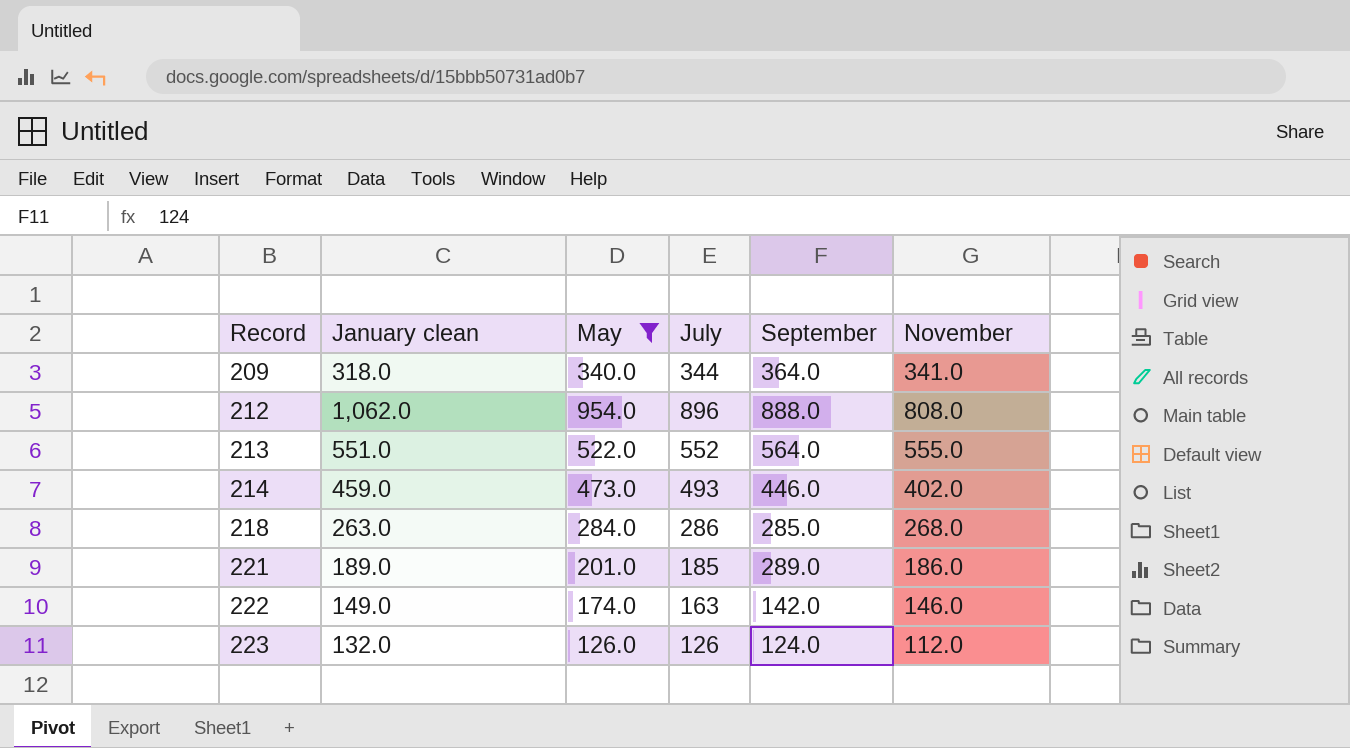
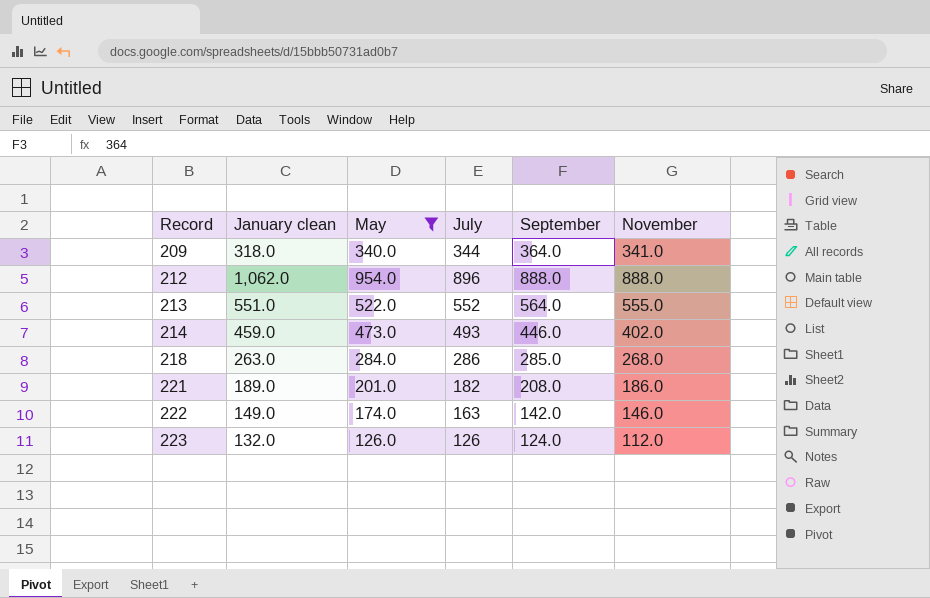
212 | November: 808.0 -> 888.0
221 | July: 185 -> 182
221 | September: 289.0 -> 208.0

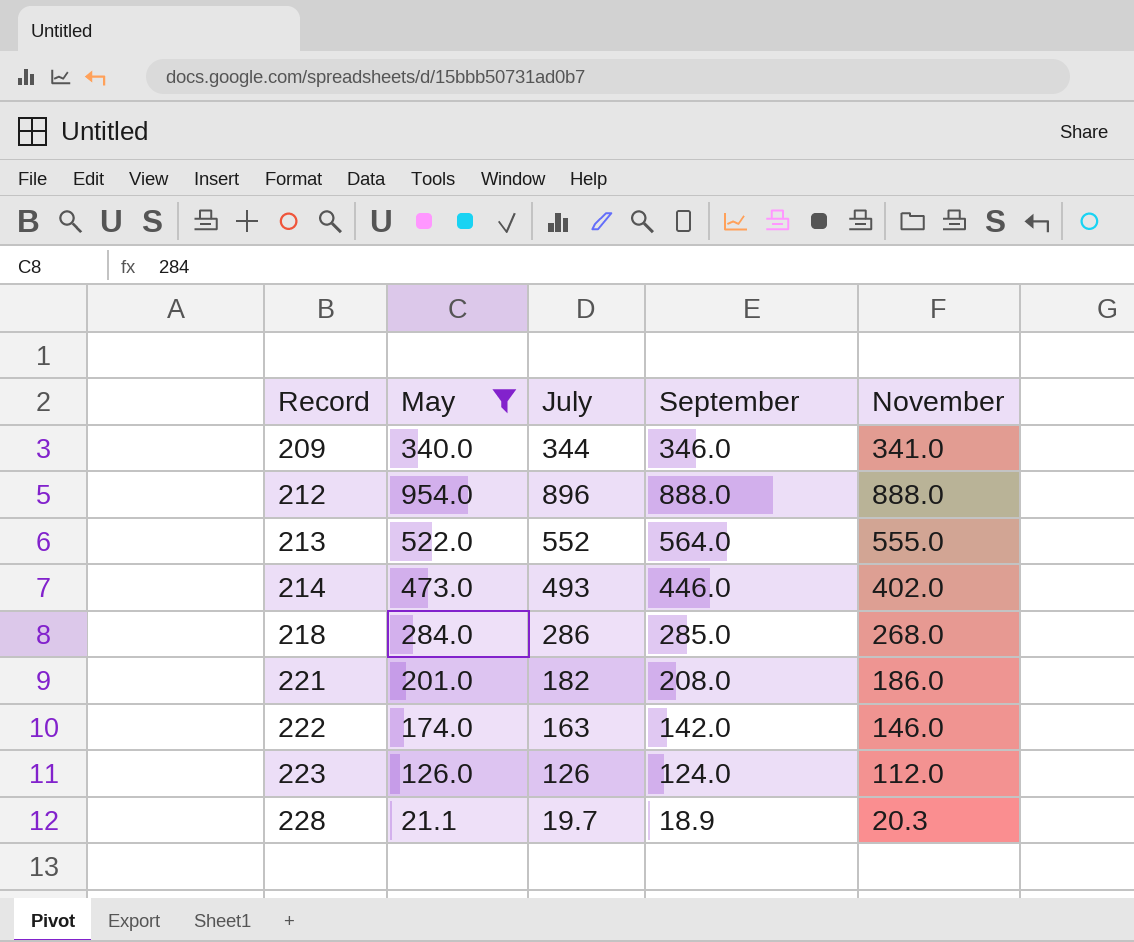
column January clean | position: 2 -> none
209 | September: 364.0 -> 346.0
row 228: none -> 21.1 | 19.7 | 18.9 | 20.3

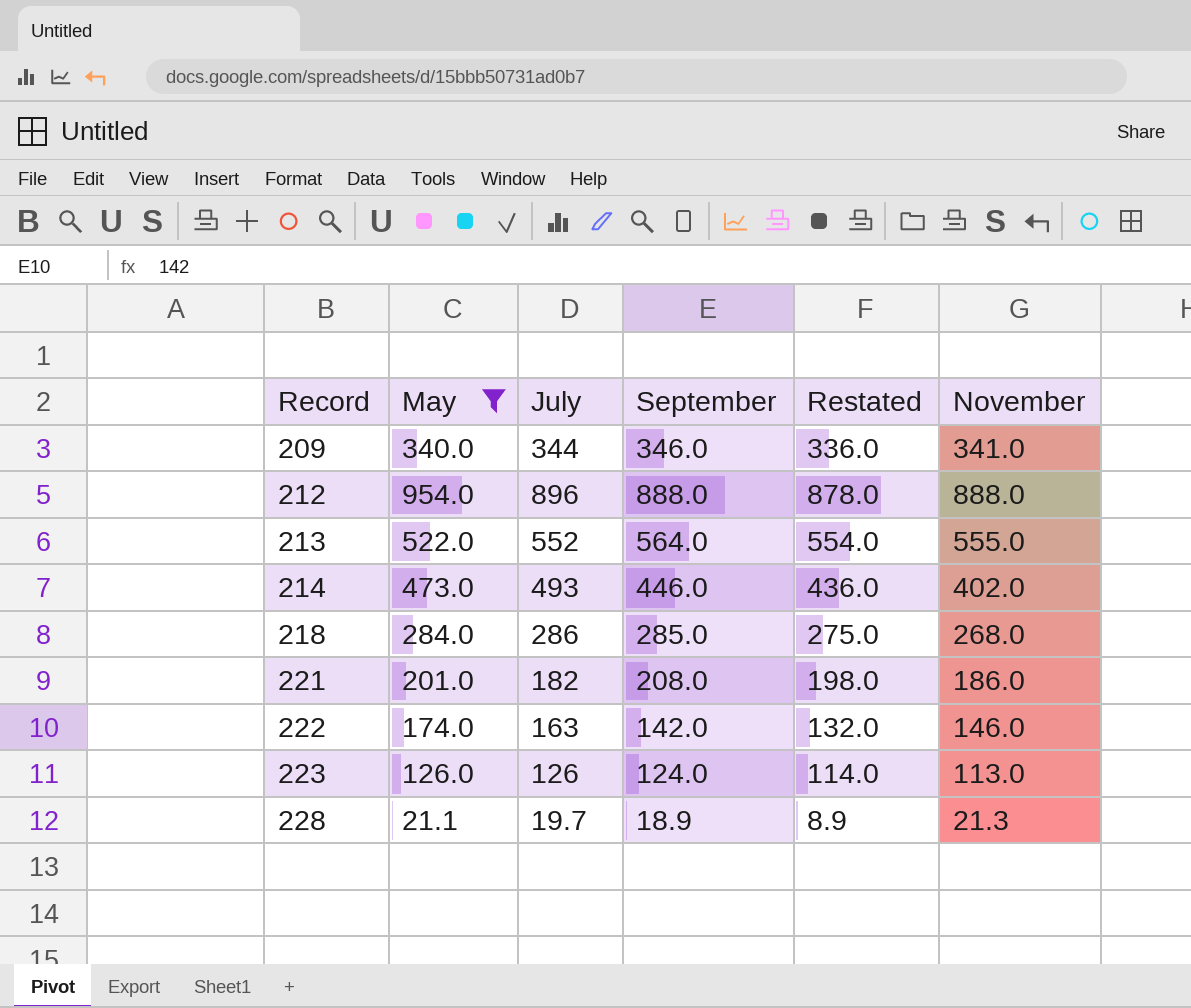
column Restated | formula: none -> [September] - 10
223 | November: 112.0 -> 113.0
228 | November: 20.3 -> 21.3

